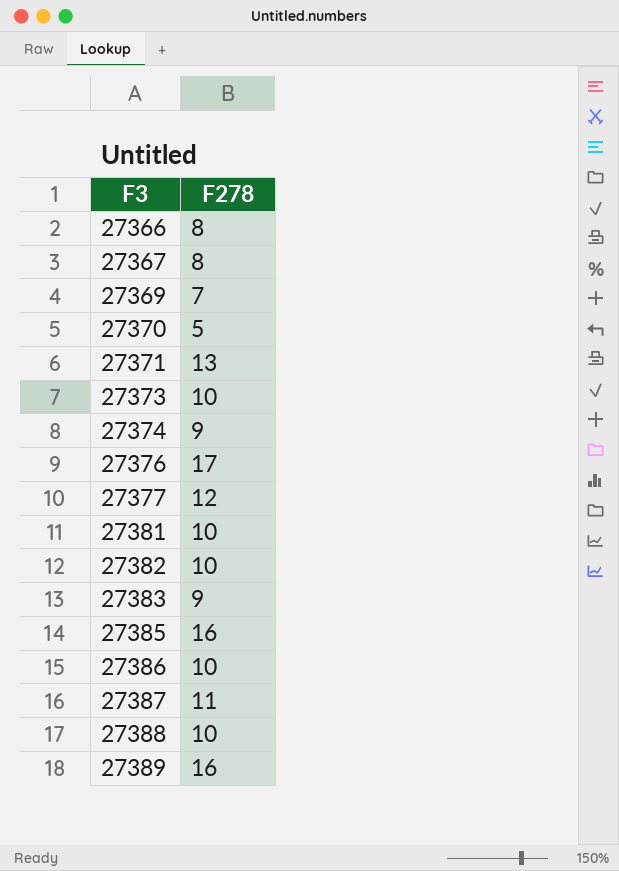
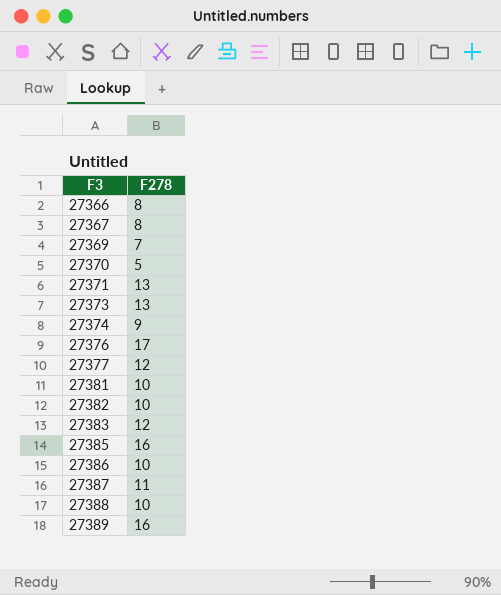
27373 | F278: 10 -> 13
27383 | F278: 9 -> 12

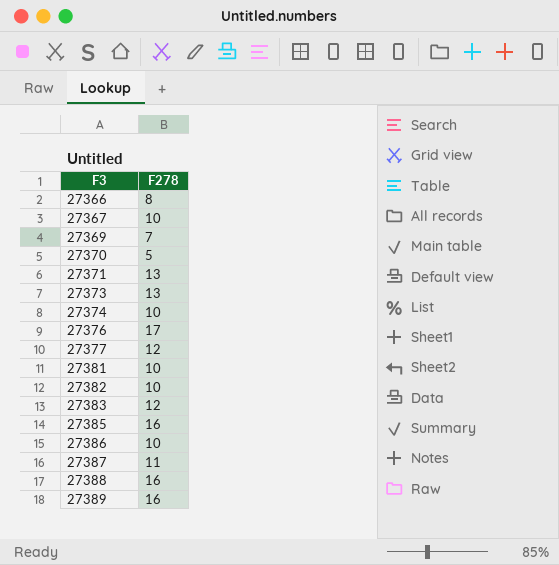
27367 | F278: 8 -> 10
27374 | F278: 9 -> 10
27388 | F278: 10 -> 16

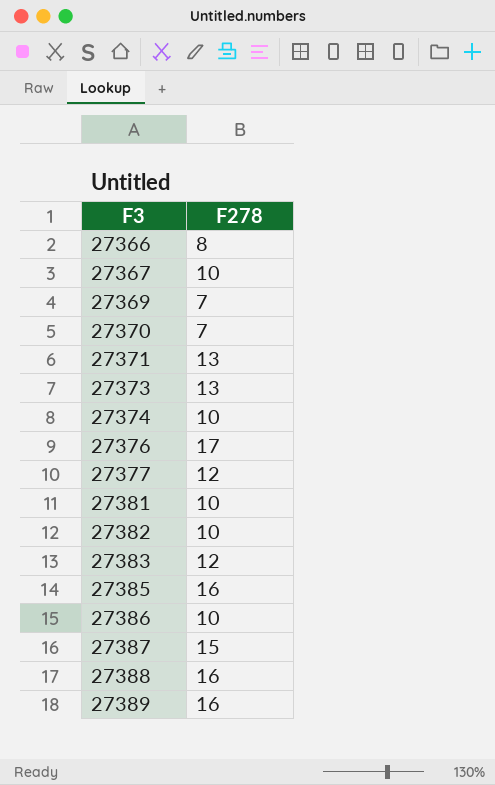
27370 | F278: 5 -> 7
27387 | F278: 11 -> 15

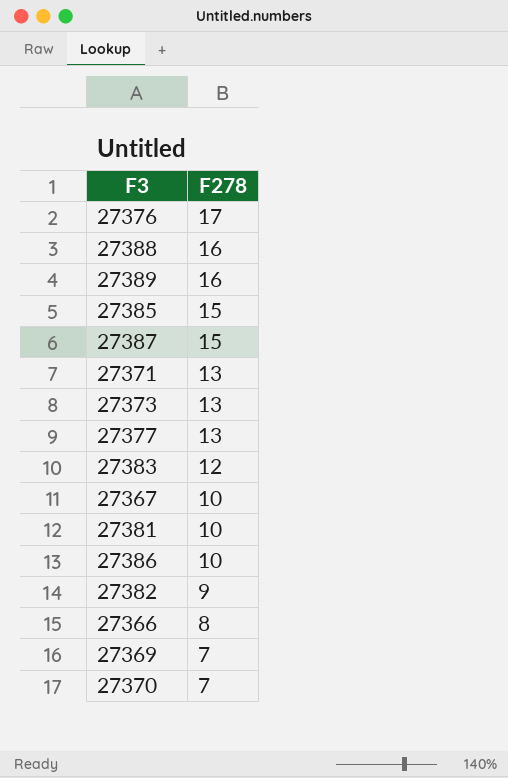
row order: F3 ascending -> F278 descending
row 27374: 10 -> none
27385 | F278: 16 -> 15
27377 | F278: 12 -> 13
27382 | F278: 10 -> 9

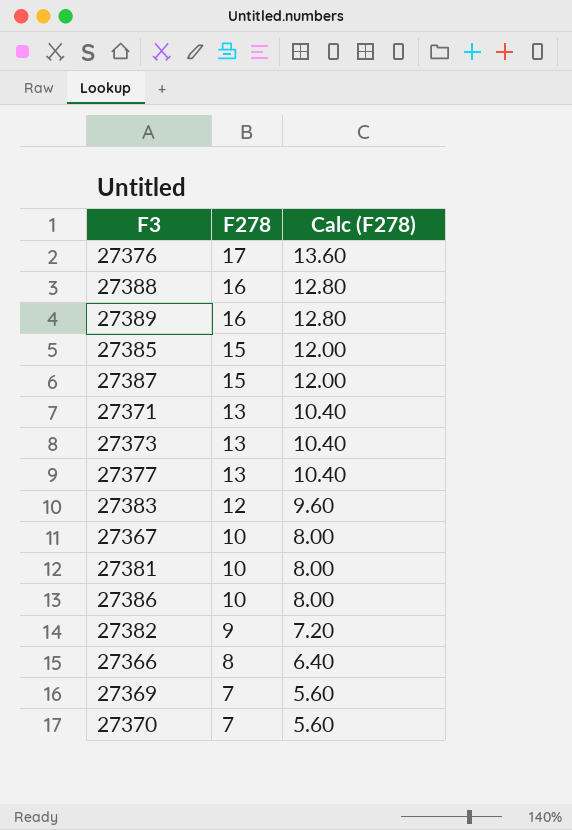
column Calc (F278) | formula: none -> [F278] * 0.8

